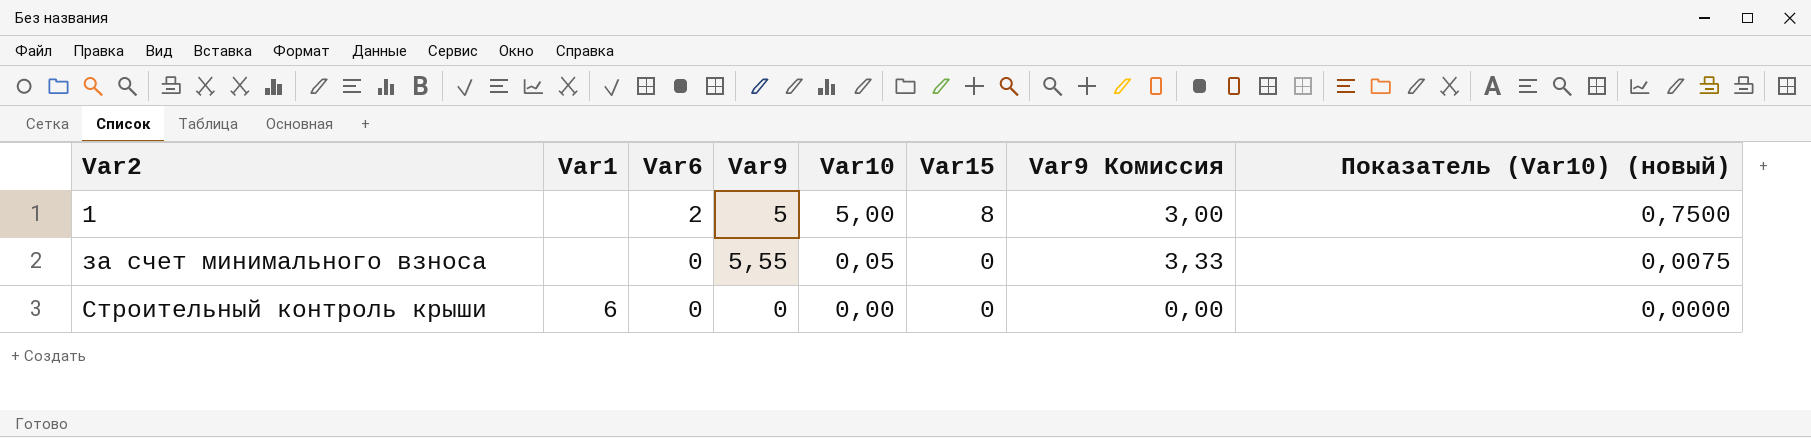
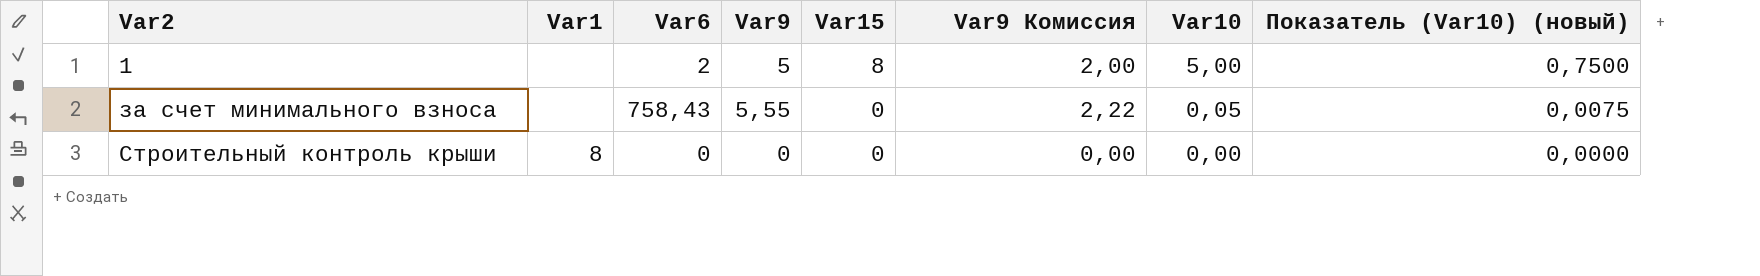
column Var9 Комиссия | formula: [Var9] * 0,6 -> [Var9] * 0,4
column Var10 | position: 5 -> 7
за счет минимального взноса | Var6: 0 -> 758,43
Строительный контроль крыши | Var1: 6 -> 8

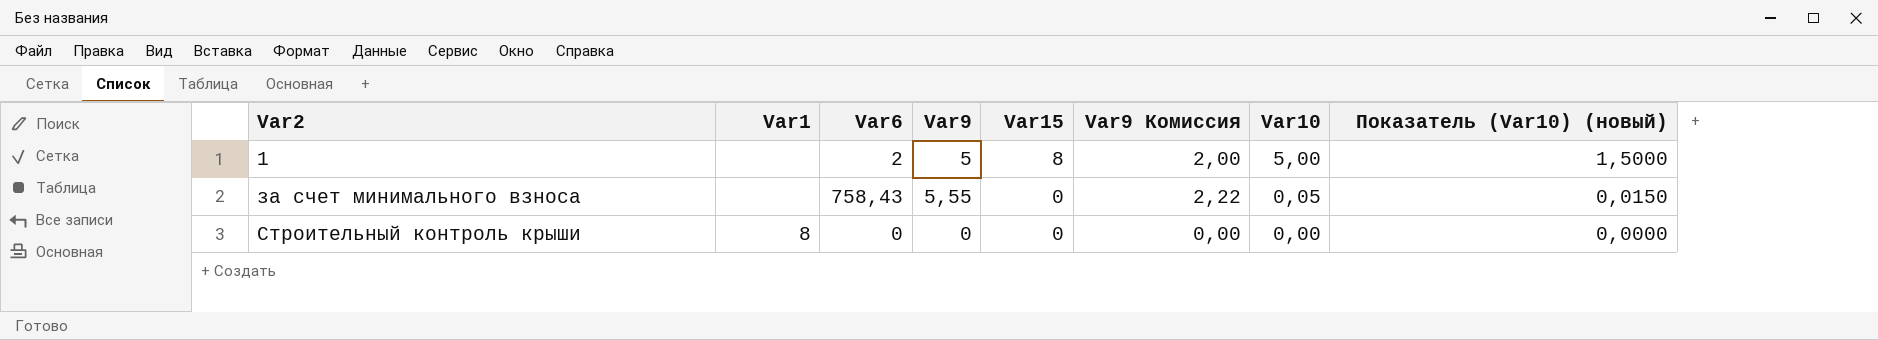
column Показатель (Var10) (новый) | formula: [Var10] * 0,15 -> [Var10] * 0,3

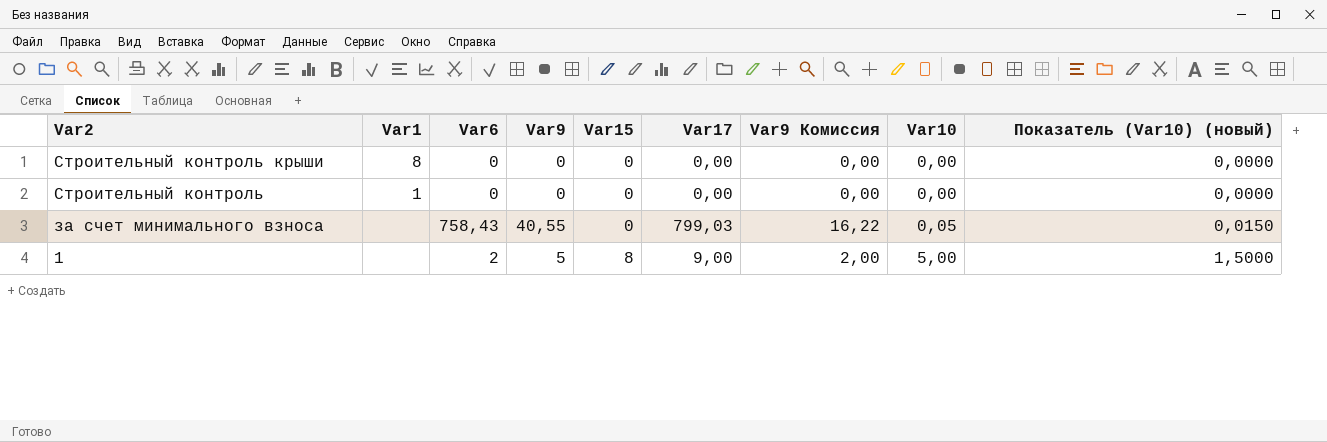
row order: Var2 ascending -> Var2 descending
column Var17 | position: none -> 6
row Строительный контроль: none -> 1 | 0 | 0 | 0 | 0,00 | 0,00 | 0,00 | 0,0000
за счет минимального взноса | Var9: 5,55 -> 40,55
за счет минимального взноса | Var9 Комиссия: 2,22 -> 16,22

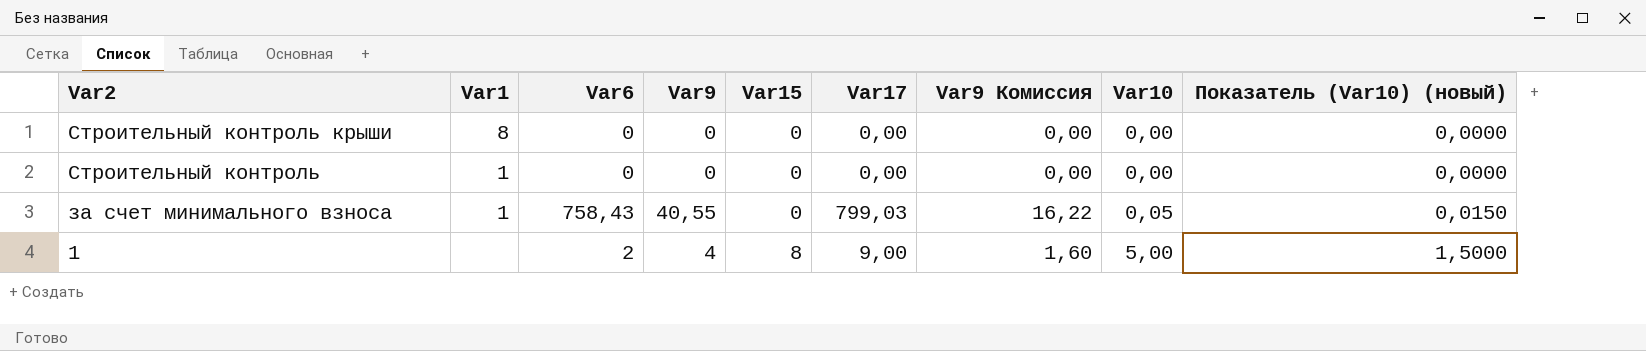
за счет минимального взноса | Var1: none -> 1
1 | Var9: 5 -> 4
1 | Var9 Комиссия: 2,00 -> 1,60

